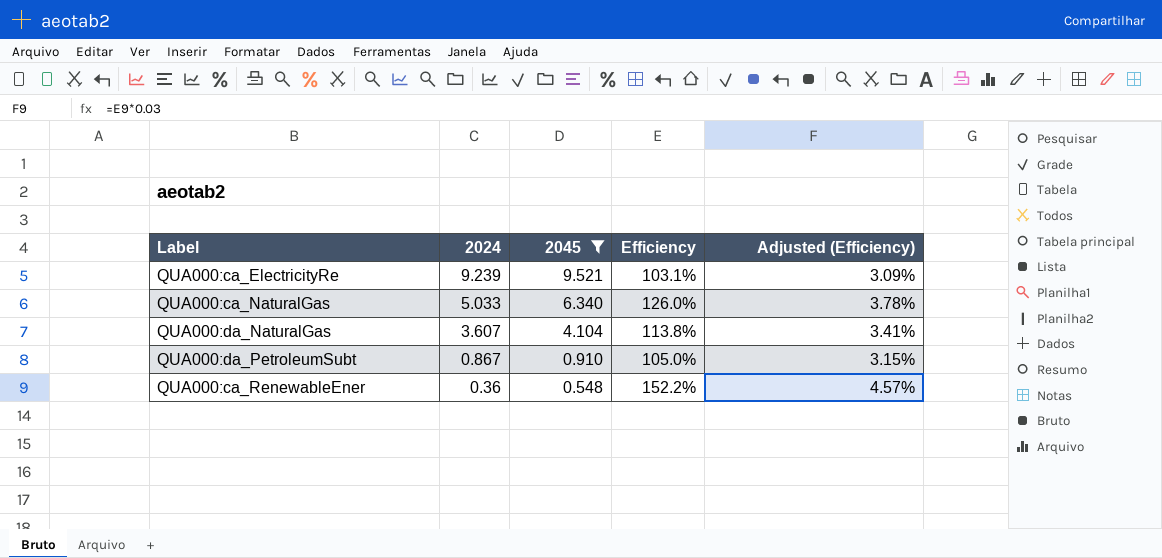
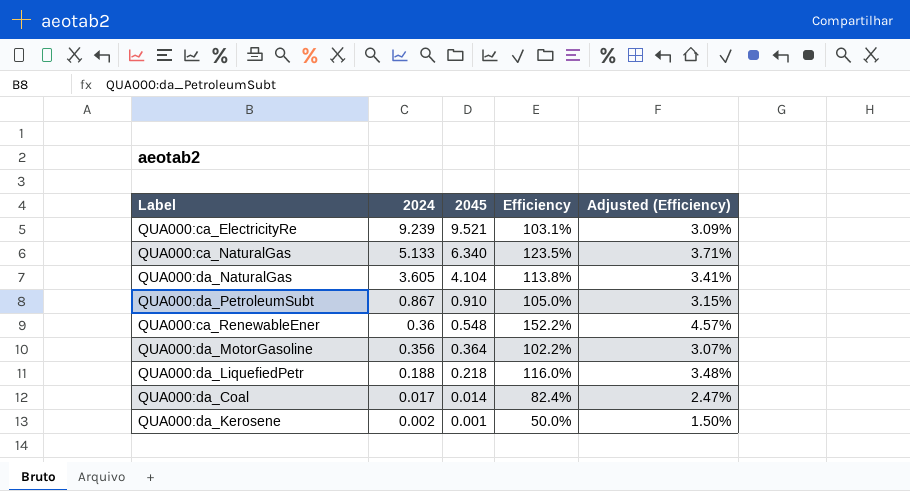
filter: 2045 >= 0.548 -> none
QUA000:ca_NaturalGas | 2024: 5.033 -> 5.133
QUA000:ca_NaturalGas | Efficiency: 126.0% -> 123.5%
QUA000:ca_NaturalGas | Adjusted (Efficiency): 3.78% -> 3.71%
QUA000:da_NaturalGas | 2024: 3.607 -> 3.605

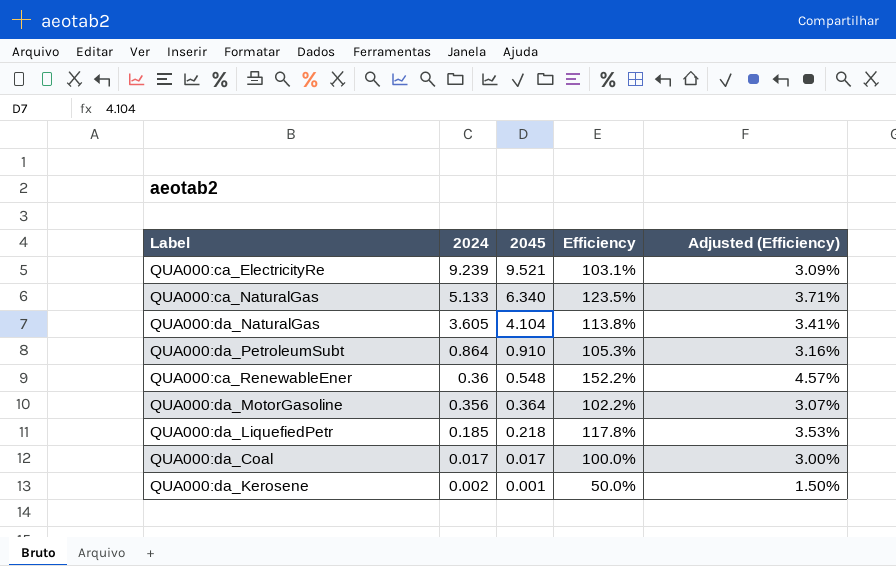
QUA000:da_PetroleumSubt | 2024: 0.867 -> 0.864
QUA000:da_PetroleumSubt | Efficiency: 105.0% -> 105.3%
QUA000:da_PetroleumSubt | Adjusted (Efficiency): 3.15% -> 3.16%
QUA000:da_LiquefiedPetr | 2024: 0.188 -> 0.185
QUA000:da_LiquefiedPetr | Efficiency: 116.0% -> 117.8%
QUA000:da_LiquefiedPetr | Adjusted (Efficiency): 3.48% -> 3.53%
QUA000:da_Coal | 2045: 0.014 -> 0.017
QUA000:da_Coal | Efficiency: 82.4% -> 100.0%
QUA000:da_Coal | Adjusted (Efficiency): 2.47% -> 3.00%

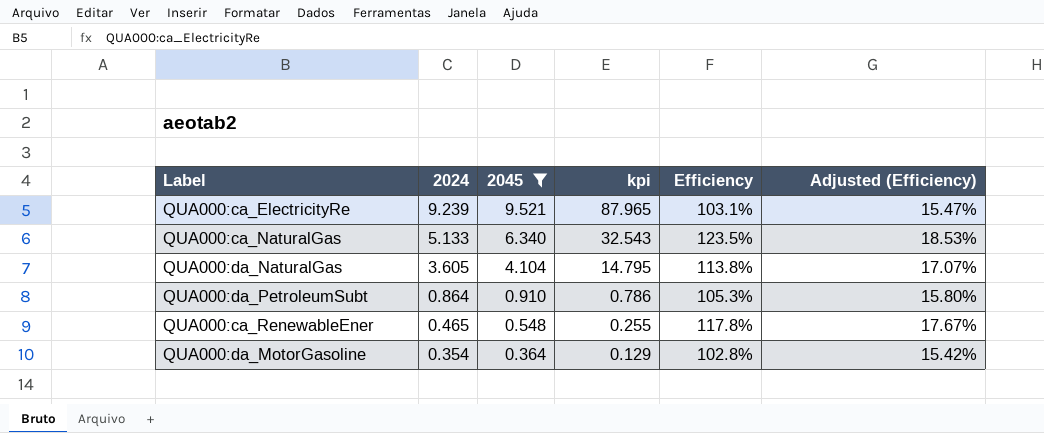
filter: none -> 2045 >= 0.364
column kpi | formula: none -> [2024] * [2045]
column Adjusted (Efficiency) | formula: [Efficiency] * 0.03 -> [Efficiency] * 0.15
QUA000:ca_RenewableEner | 2024: 0.36 -> 0.465
QUA000:ca_RenewableEner | Efficiency: 152.2% -> 117.8%
QUA000:da_MotorGasoline | 2024: 0.356 -> 0.354
QUA000:da_MotorGasoline | Efficiency: 102.2% -> 102.8%

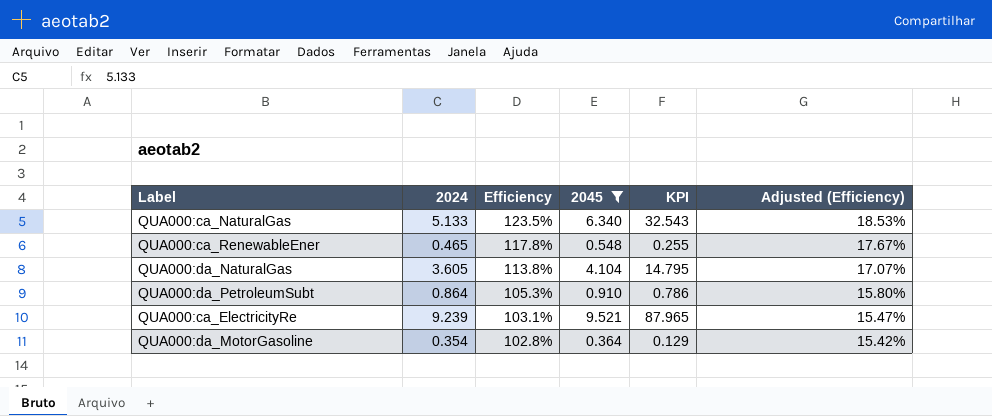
row order: 2024 descending -> Efficiency descending
column Efficiency | position: 5 -> 3
column name: kpi -> KPI

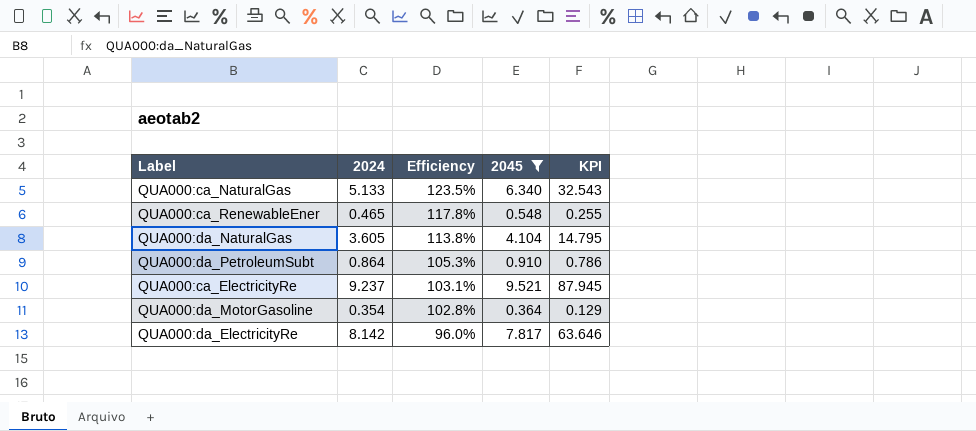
column Adjusted (Efficiency) | formula: [Efficiency] * 0.15 -> none
QUA000:ca_ElectricityRe | 2024: 9.239 -> 9.237
QUA000:ca_ElectricityRe | KPI: 87.965 -> 87.945
row QUA000:da_ElectricityRe: none -> 8.142 | 96.0% | 7.817 | 63.646

